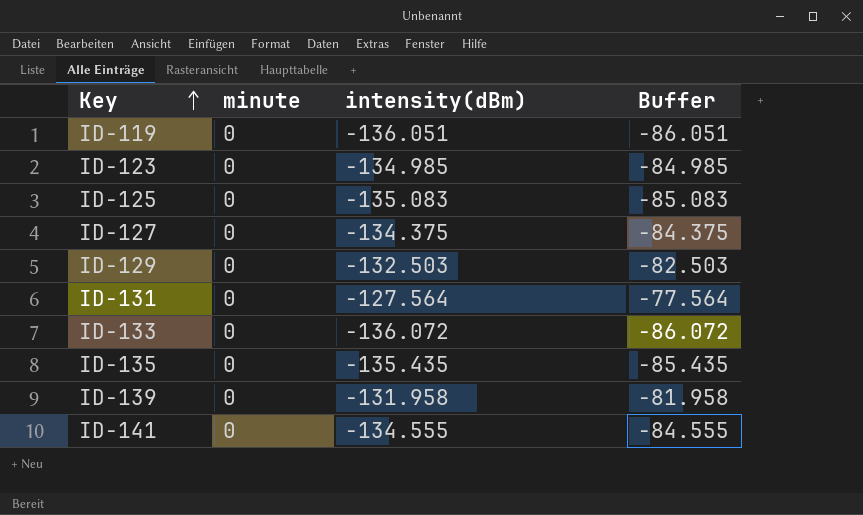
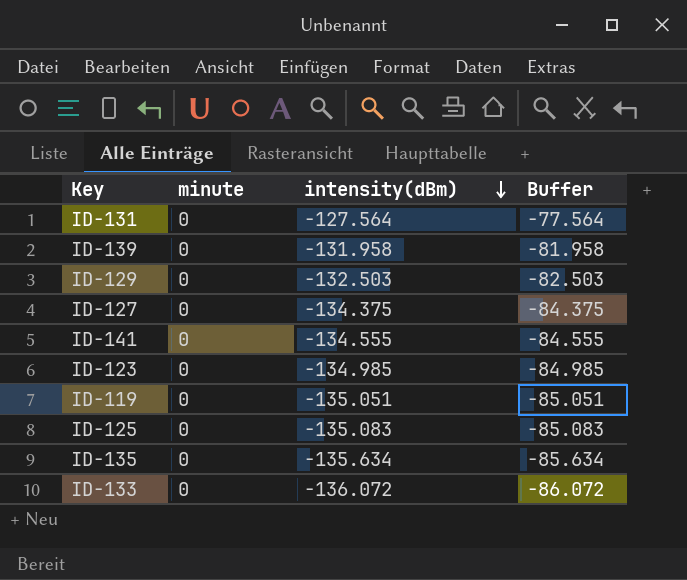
row order: Key ascending -> intensity(dBm) descending
ID-119 | intensity(dBm): -136.051 -> -135.051
ID-119 | Buffer: -86.051 -> -85.051
ID-135 | intensity(dBm): -135.435 -> -135.634
ID-135 | Buffer: -85.435 -> -85.634

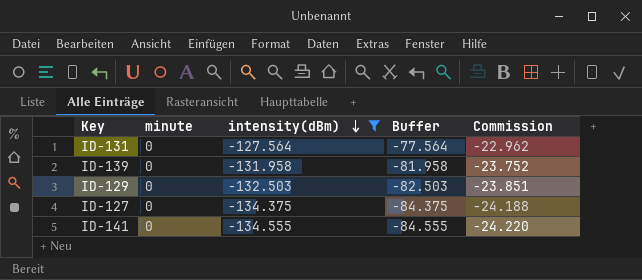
filter: none -> intensity(dBm) >= -134.555
column Commission | formula: none -> [intensity(dBm)] * 0.18

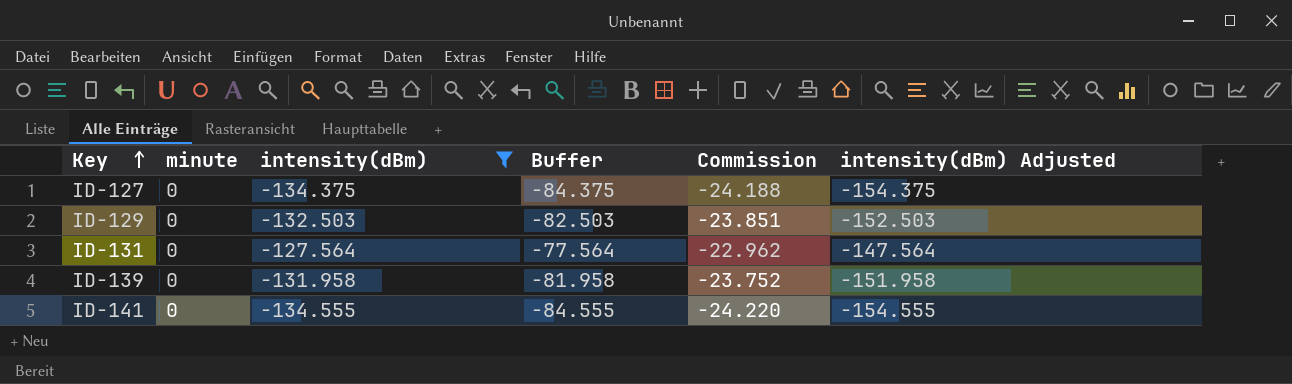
row order: intensity(dBm) descending -> Key ascending
column intensity(dBm) Adjusted | formula: none -> [intensity(dBm)] - 20

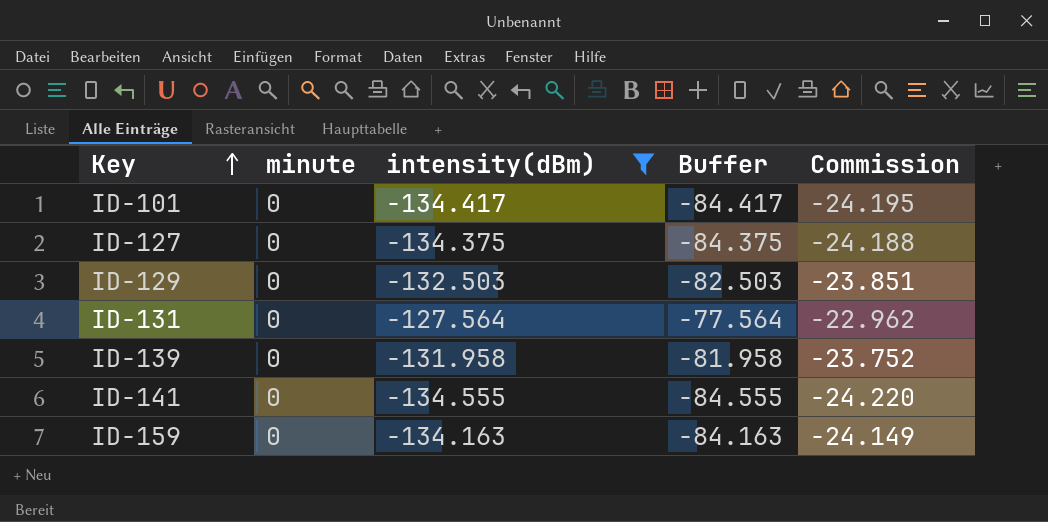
column intensity(dBm) Adjusted | formula: [intensity(dBm)] - 20 -> none
row ID-101: none -> 0 | -134.417 | -84.417 | -24.195
row ID-159: none -> 0 | -134.163 | -84.163 | -24.149

